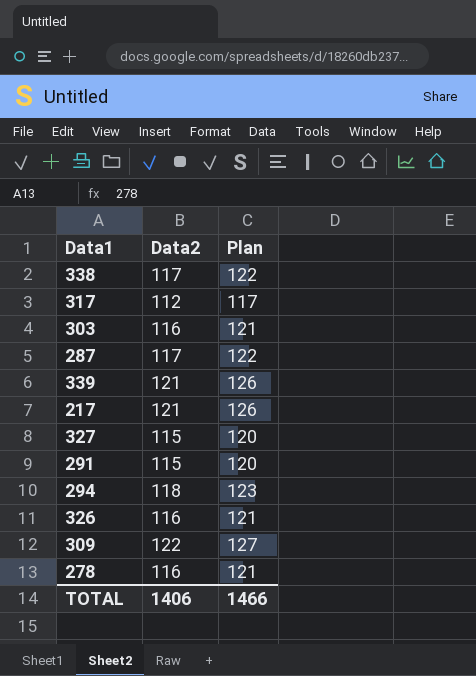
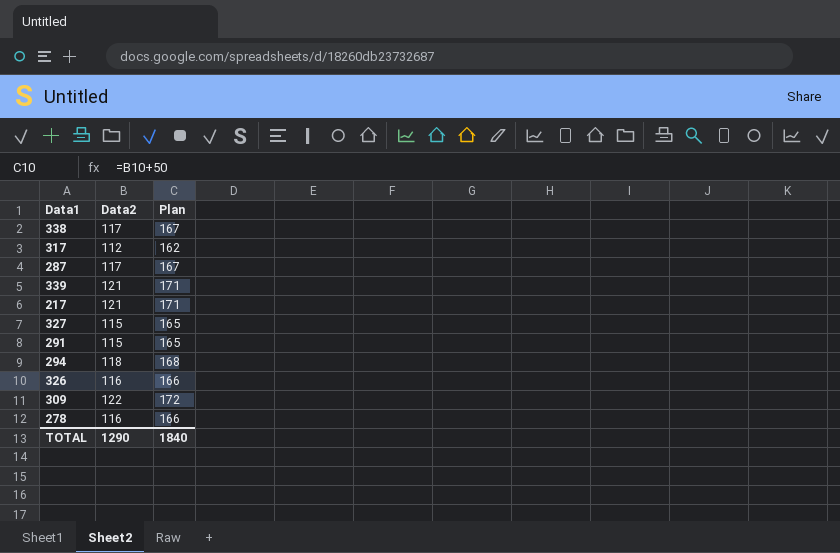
column Plan | formula: [Data2] + 5 -> [Data2] + 50
row 303: 116 | 121 -> none
TOTAL | Data2: 1406 -> 1290
TOTAL | Plan: 1466 -> 1840

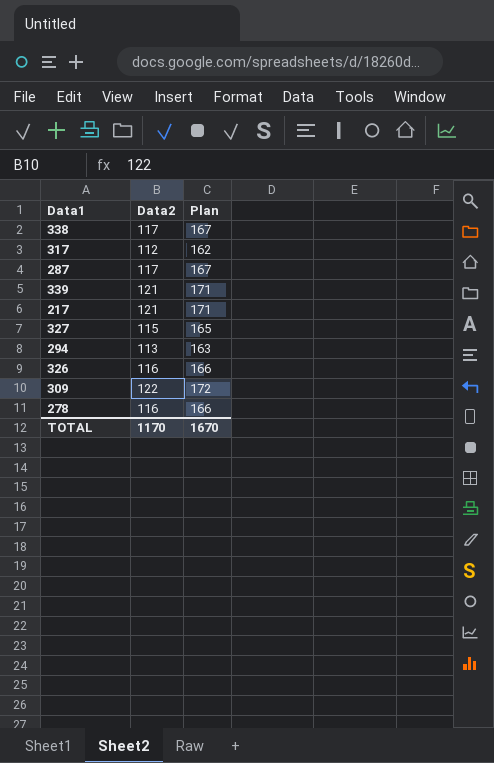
row 291: 115 | 165 -> none
294 | Data2: 118 -> 113
294 | Plan: 168 -> 163
TOTAL | Data2: 1290 -> 1170
TOTAL | Plan: 1840 -> 1670

